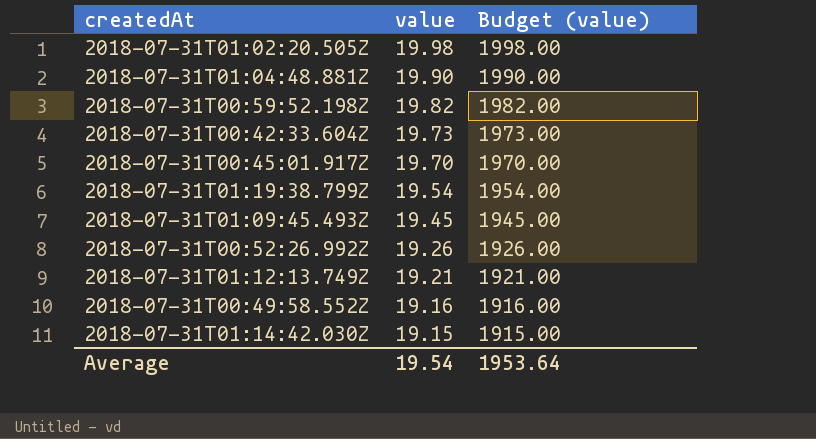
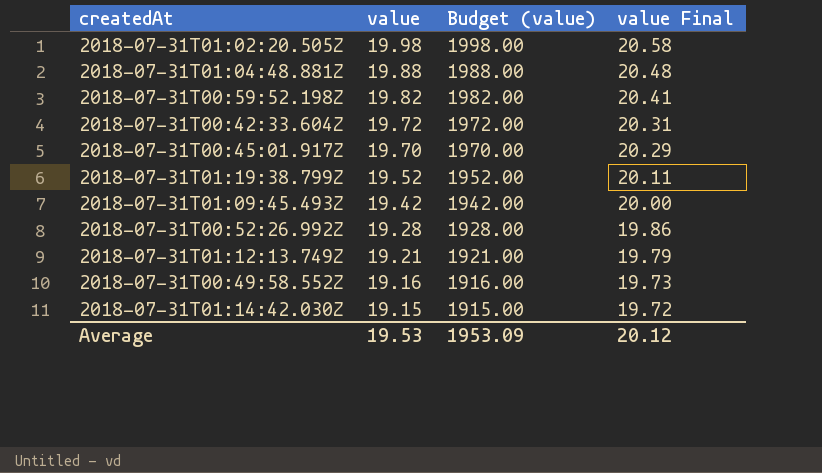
column value Final | formula: none -> [value] * 1.03
2018-07-31T01:04:48.881Z | value: 19.90 -> 19.88
2018-07-31T01:04:48.881Z | Budget (value): 1990.00 -> 1988.00
2018-07-31T00:42:33.604Z | value: 19.73 -> 19.72
2018-07-31T00:42:33.604Z | Budget (value): 1973.00 -> 1972.00
2018-07-31T01:19:38.799Z | value: 19.54 -> 19.52
2018-07-31T01:19:38.799Z | Budget (value): 1954.00 -> 1952.00
2018-07-31T01:09:45.493Z | value: 19.45 -> 19.42
2018-07-31T01:09:45.493Z | Budget (value): 1945.00 -> 1942.00
2018-07-31T00:52:26.992Z | value: 19.26 -> 19.28
2018-07-31T00:52:26.992Z | Budget (value): 1926.00 -> 1928.00
Average | value: 19.54 -> 19.53
Average | Budget (value): 1953.64 -> 1953.09

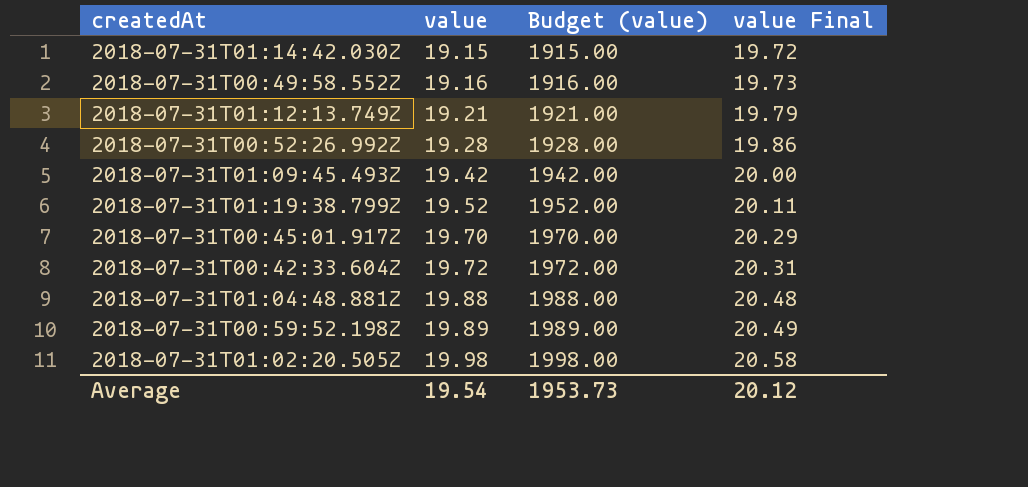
row order: value descending -> value ascending
2018-07-31T00:59:52.198Z | value: 19.82 -> 19.89
2018-07-31T00:59:52.198Z | Budget (value): 1982.00 -> 1989.00
2018-07-31T00:59:52.198Z | value Final: 20.41 -> 20.49
Average | value: 19.53 -> 19.54
Average | Budget (value): 1953.09 -> 1953.73

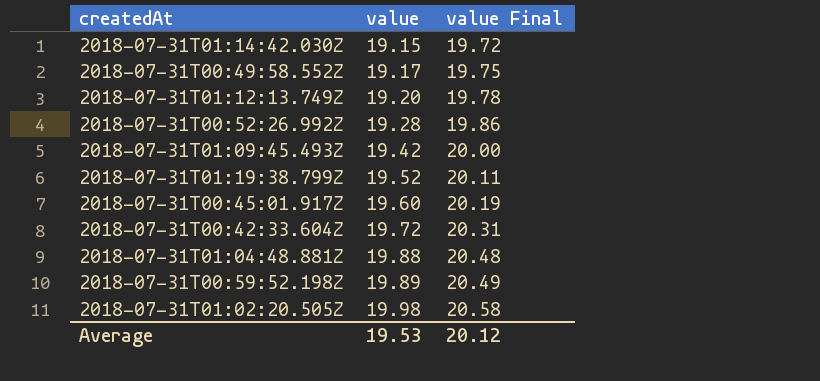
column Budget (value) | formula: [value] * 100 -> none
2018-07-31T00:49:58.552Z | value: 19.16 -> 19.17
2018-07-31T00:49:58.552Z | value Final: 19.73 -> 19.75
2018-07-31T01:12:13.749Z | value: 19.21 -> 19.20
2018-07-31T01:12:13.749Z | value Final: 19.79 -> 19.78
2018-07-31T00:45:01.917Z | value: 19.70 -> 19.60
2018-07-31T00:45:01.917Z | value Final: 20.29 -> 20.19
Average | value: 19.54 -> 19.53

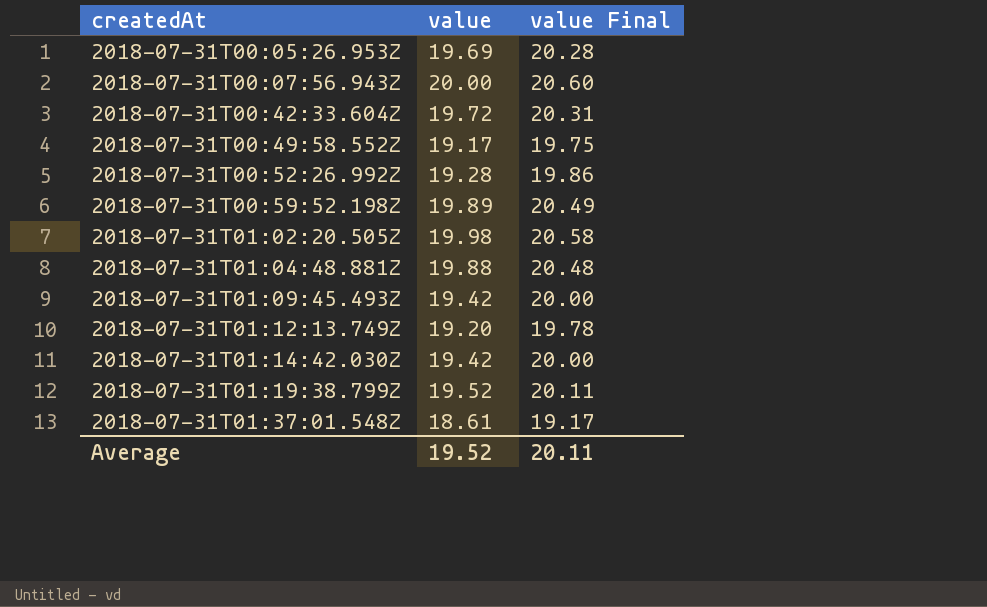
row order: value ascending -> createdAt ascending
row 2018-07-31T00:45:01.917Z: 19.60 | 20.19 -> none
row 2018-07-31T00:05:26.953Z: none -> 19.69 | 20.28
row 2018-07-31T00:07:56.943Z: none -> 20.00 | 20.60
2018-07-31T01:14:42.030Z | value: 19.15 -> 19.42
2018-07-31T01:14:42.030Z | value Final: 19.72 -> 20.00
row 2018-07-31T01:37:01.548Z: none -> 18.61 | 19.17
Average | value: 19.53 -> 19.52
Average | value Final: 20.12 -> 20.11

